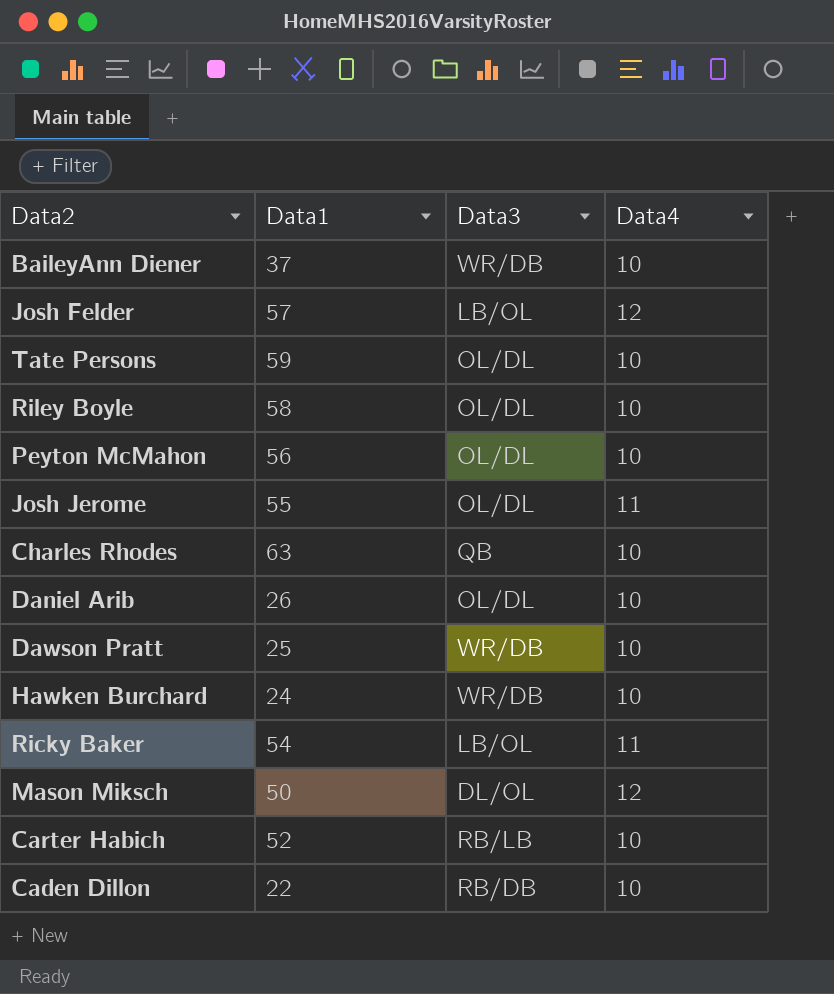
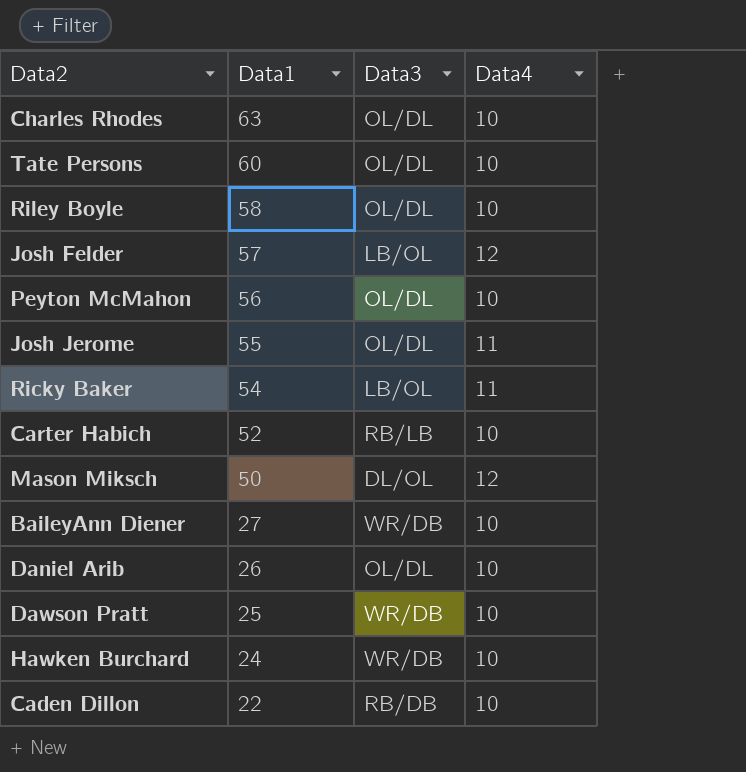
row order: none -> Data1 descending
Charles Rhodes | Data3: QB -> OL/DL
Tate Persons | Data1: 59 -> 60
BaileyAnn Diener | Data1: 37 -> 27

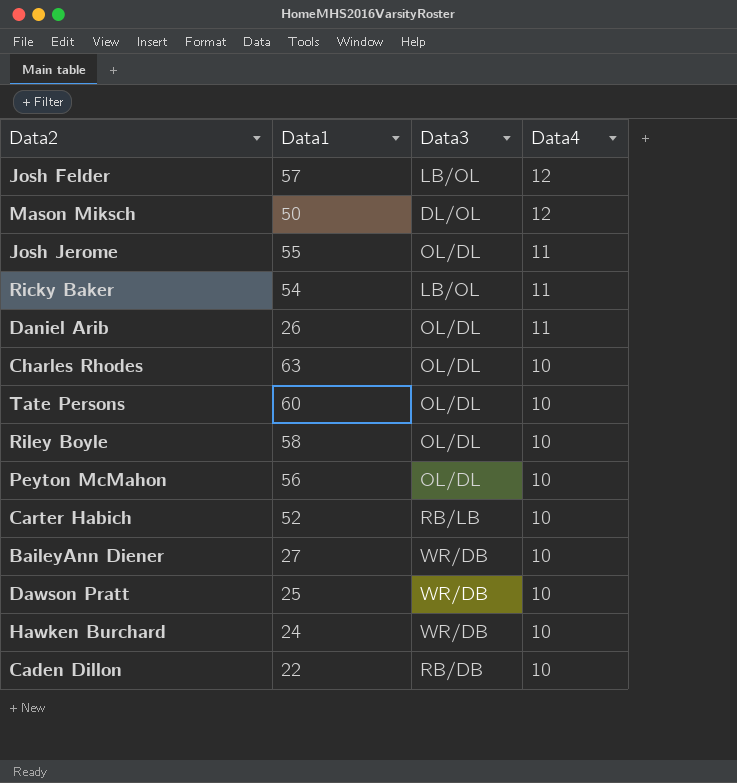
row order: Data1 descending -> Data4 descending
Daniel Arib | Data4: 10 -> 11

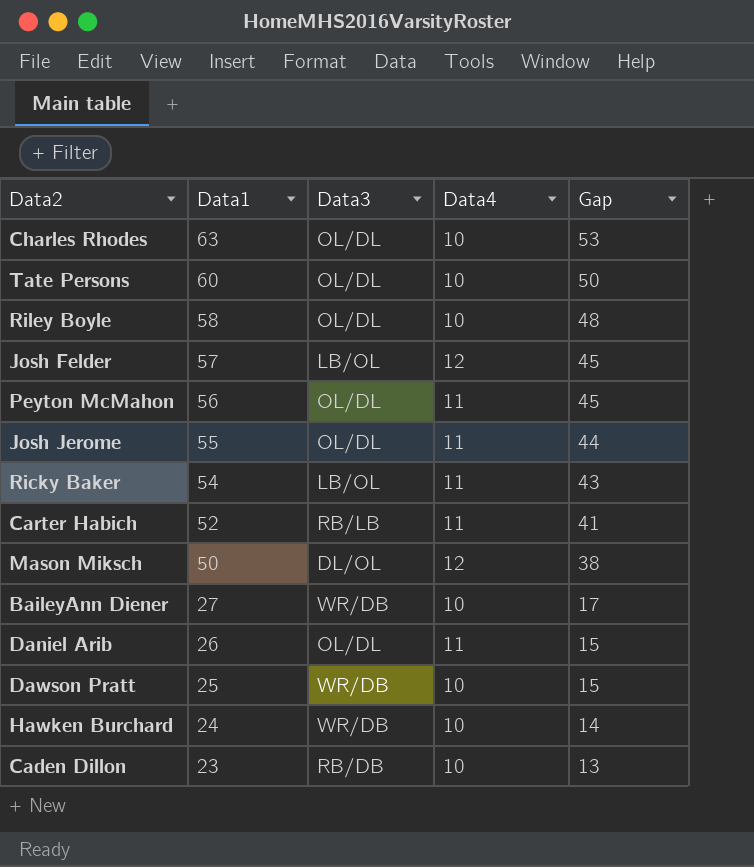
row order: Data4 descending -> Data1 descending
column Gap | formula: none -> [Data1] - [Data4]
Peyton McMahon | Data4: 10 -> 11
Carter Habich | Data4: 10 -> 11
Caden Dillon | Data1: 22 -> 23

